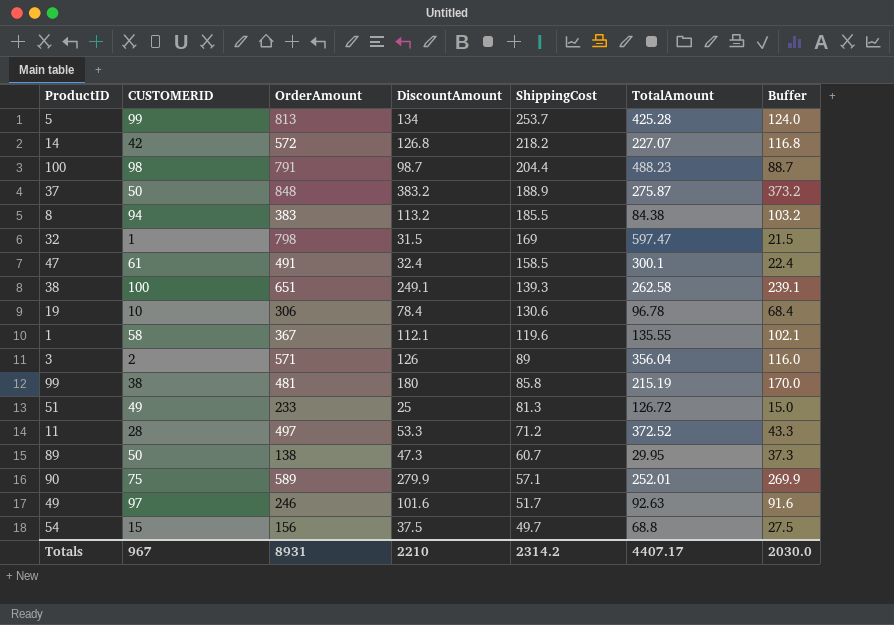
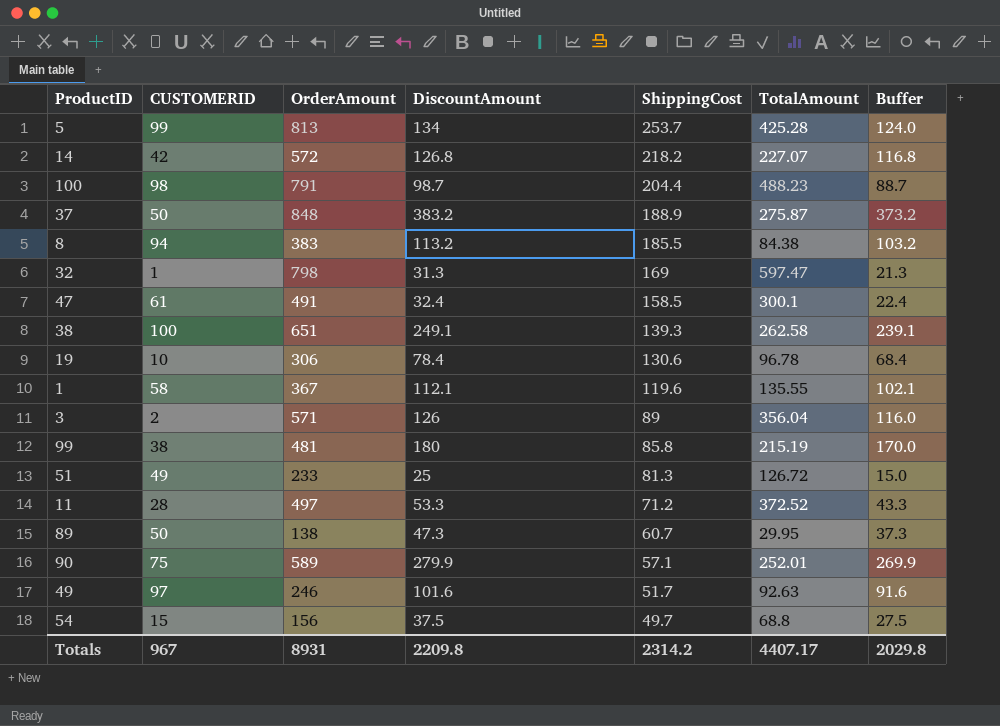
32 | DiscountAmount: 31.5 -> 31.3
32 | Buffer: 21.5 -> 21.3
Totals | DiscountAmount: 2210 -> 2209.8
Totals | Buffer: 2030.0 -> 2029.8

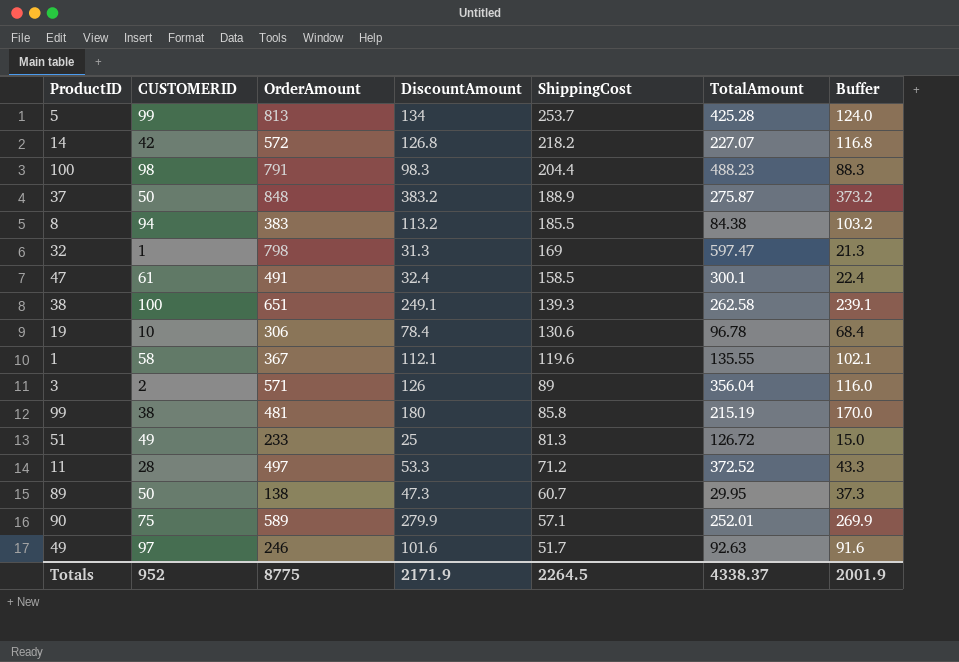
row 54: 15 | 156 | 37.5 | 49.7 | 68.8 | 27.5 -> none
100 | DiscountAmount: 98.7 -> 98.3
100 | Buffer: 88.7 -> 88.3
Totals | CUSTOMERID: 967 -> 952
Totals | OrderAmount: 8931 -> 8775
Totals | DiscountAmount: 2209.8 -> 2171.9
Totals | ShippingCost: 2314.2 -> 2264.5
Totals | TotalAmount: 4407.17 -> 4338.37
Totals | Buffer: 2029.8 -> 2001.9

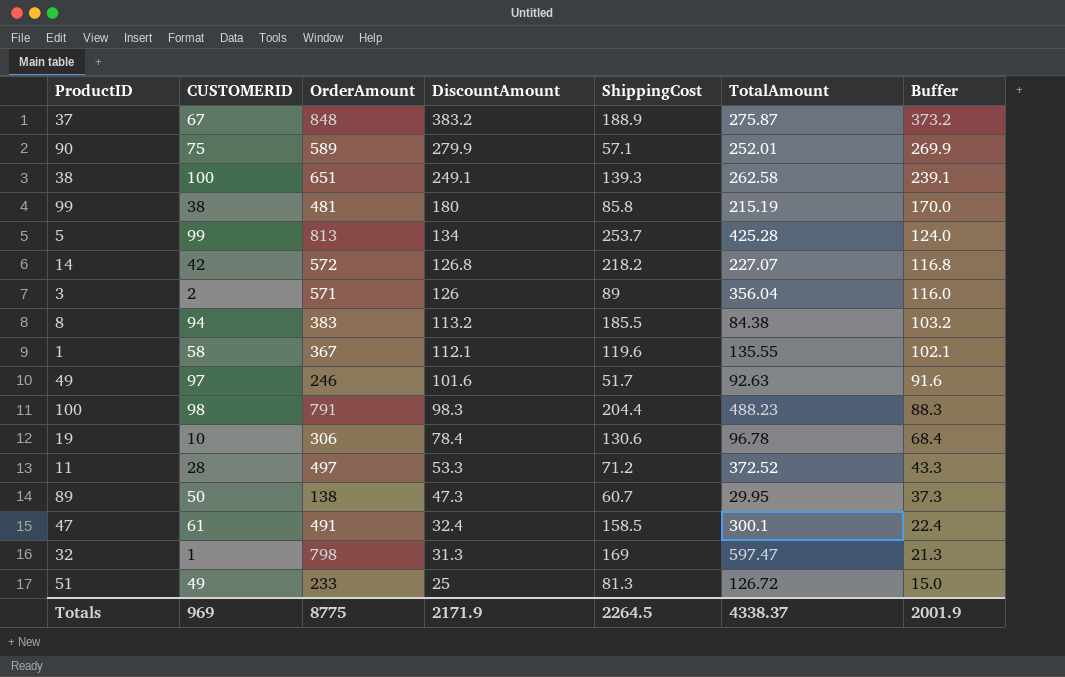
row order: ShippingCost descending -> DiscountAmount descending
37 | CUSTOMERID: 50 -> 67
Totals | CUSTOMERID: 952 -> 969

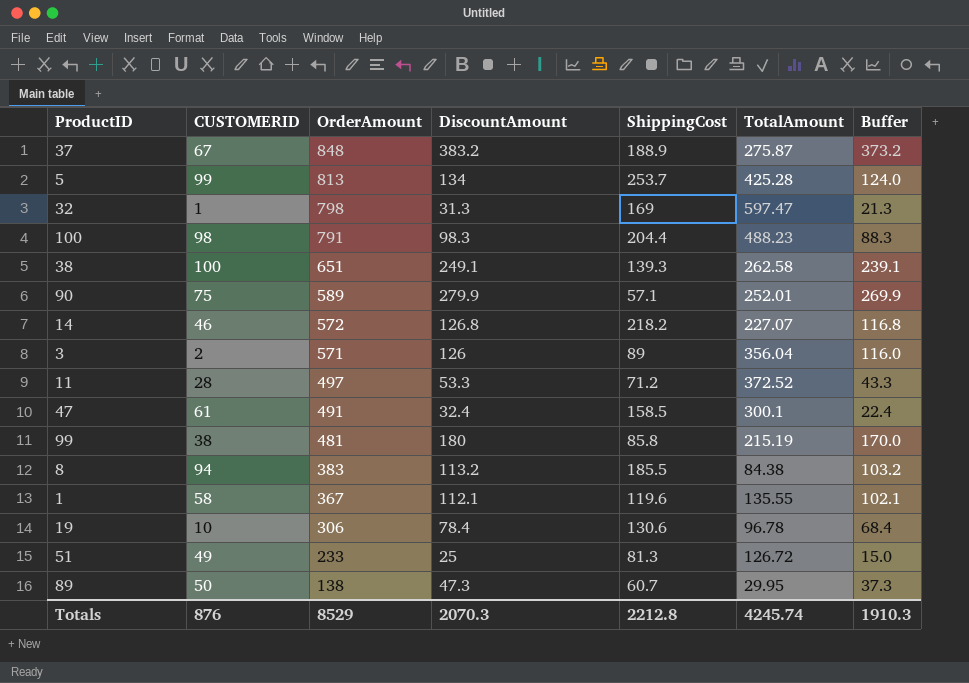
row order: DiscountAmount descending -> OrderAmount descending
row 49: 97 | 246 | 101.6 | 51.7 | 92.63 | 91.6 -> none
14 | CUSTOMERID: 42 -> 46
Totals | CUSTOMERID: 969 -> 876
Totals | OrderAmount: 8775 -> 8529
Totals | DiscountAmount: 2171.9 -> 2070.3
Totals | ShippingCost: 2264.5 -> 2212.8
Totals | TotalAmount: 4338.37 -> 4245.74
Totals | Buffer: 2001.9 -> 1910.3

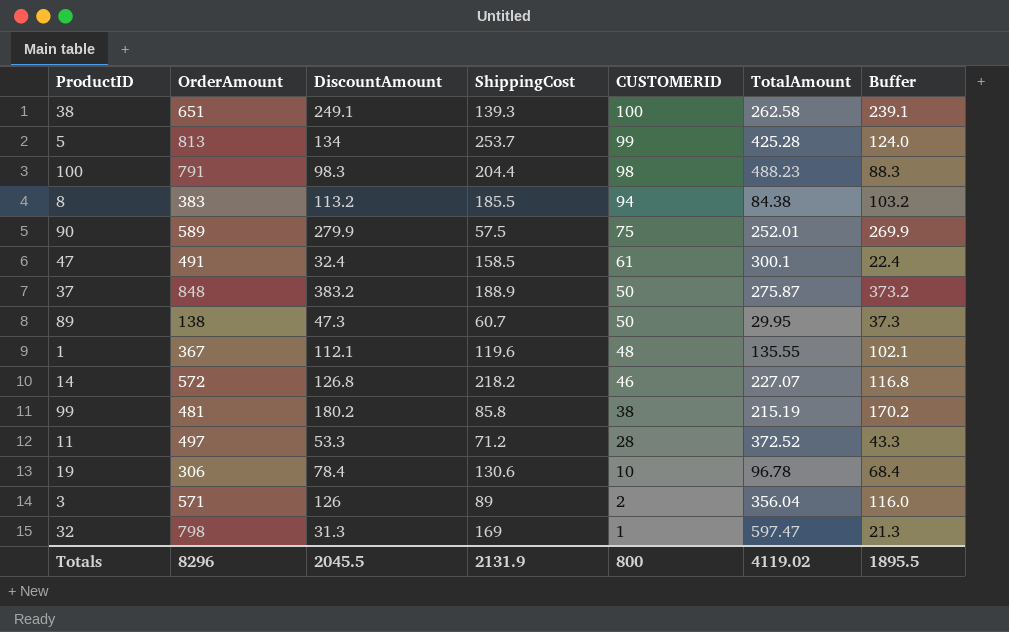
row order: OrderAmount descending -> CUSTOMERID descending
column CUSTOMERID | position: 2 -> 5
row 51: 49 | 233 | 25 | 81.3 | 126.72 | 15.0 -> none
90 | ShippingCost: 57.1 -> 57.5
37 | CUSTOMERID: 67 -> 50
1 | CUSTOMERID: 58 -> 48
99 | DiscountAmount: 180 -> 180.2
99 | Buffer: 170.0 -> 170.2
Totals | OrderAmount: 8529 -> 8296
Totals | DiscountAmount: 2070.3 -> 2045.5
Totals | ShippingCost: 2212.8 -> 2131.9
Totals | CUSTOMERID: 876 -> 800
Totals | TotalAmount: 4245.74 -> 4119.02
Totals | Buffer: 1910.3 -> 1895.5

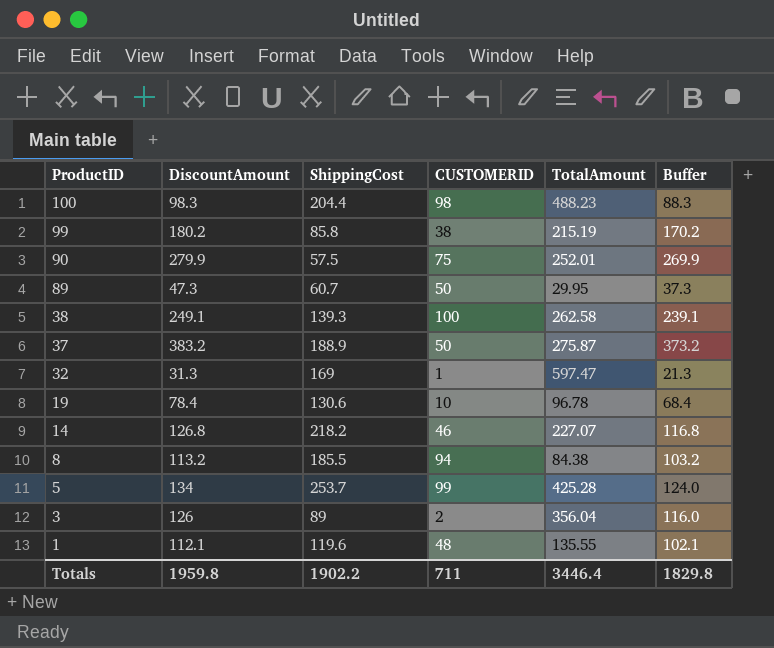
row order: CUSTOMERID descending -> ProductID descending
column OrderAmount | formula: [DiscountAmount] + [ShippingCost] + [TotalAmount] -> none
row 47: 491 | 32.4 | 158.5 | 61 | 300.1 | 22.4 -> none
row 11: 497 | 53.3 | 71.2 | 28 | 372.52 | 43.3 -> none
Totals | DiscountAmount: 2045.5 -> 1959.8
Totals | ShippingCost: 2131.9 -> 1902.2
Totals | CUSTOMERID: 800 -> 711
Totals | TotalAmount: 4119.02 -> 3446.4
Totals | Buffer: 1895.5 -> 1829.8

